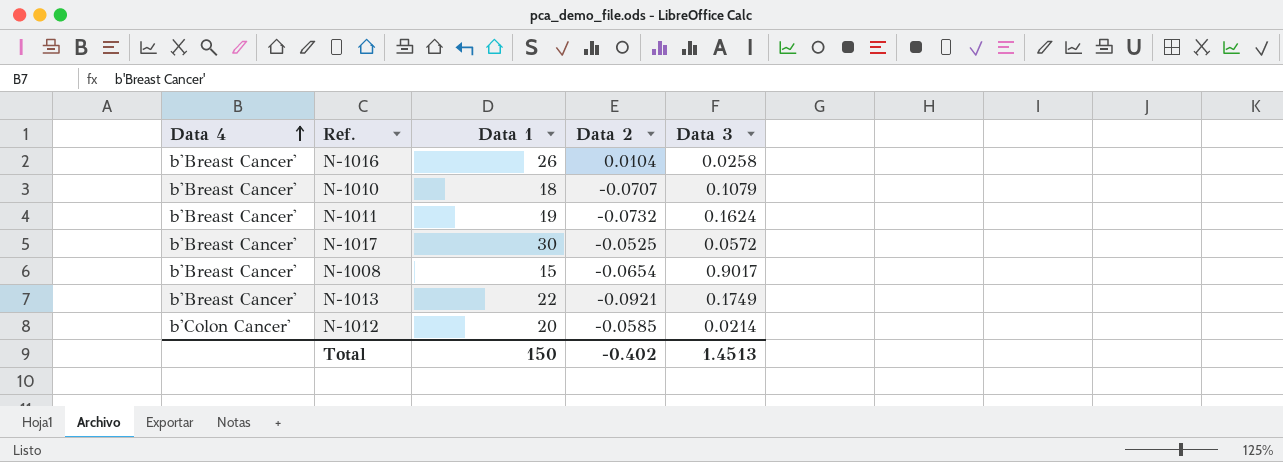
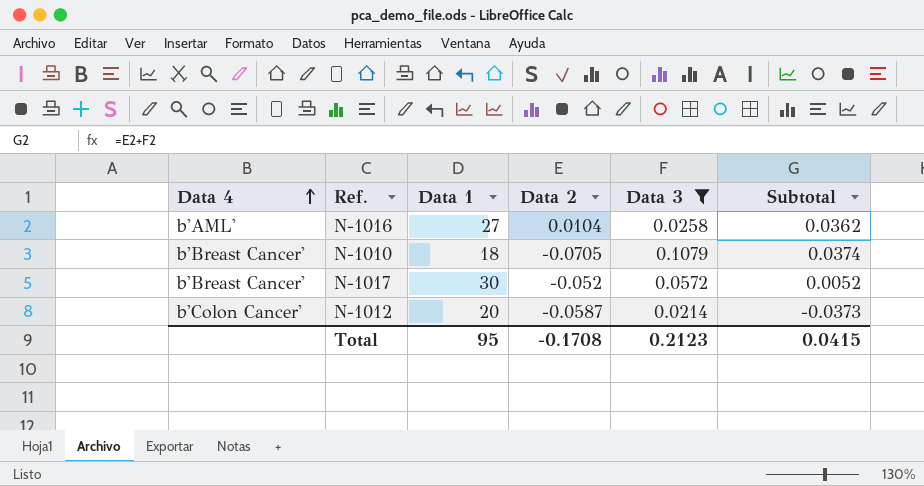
filter: none -> Data 3 <= 0.1079
column Subtotal | formula: none -> [Data 2] + [Data 3]
N-1016 | Data 4: b'Breast Cancer' -> b'AML'
N-1016 | Data 1: 26 -> 27
N-1010 | Data 2: -0.0707 -> -0.0705
N-1017 | Data 2: -0.0525 -> -0.052
N-1012 | Data 2: -0.0585 -> -0.0587
Total | Data 1: 150 -> 95
Total | Data 2: -0.402 -> -0.1708
Total | Data 3: 1.4513 -> 0.2123

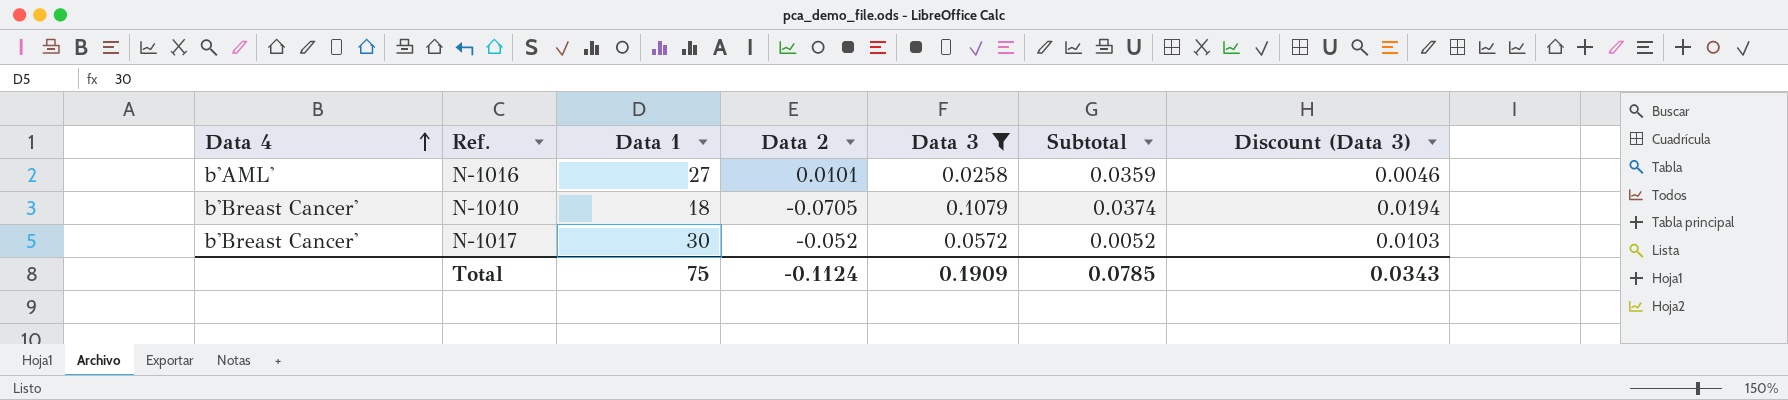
column Discount (Data 3) | formula: none -> [Data 3] * 0.18
row N-1012: b'Colon Cancer' | 20 | -0.0587 | 0.0214 | -0.0373 -> none
N-1016 | Data 2: 0.0104 -> 0.0101
N-1016 | Subtotal: 0.0362 -> 0.0359
Total | Data 1: 95 -> 75
Total | Data 2: -0.1708 -> -0.1124
Total | Data 3: 0.2123 -> 0.1909
Total | Subtotal: 0.0415 -> 0.0785

